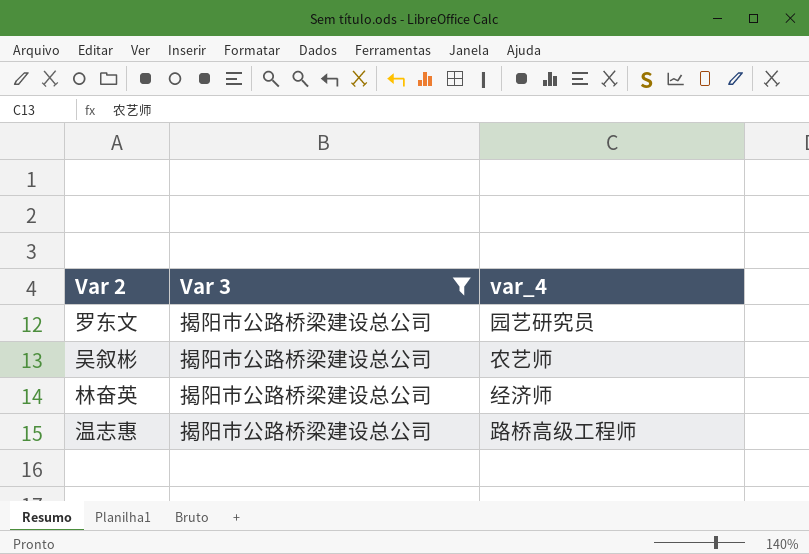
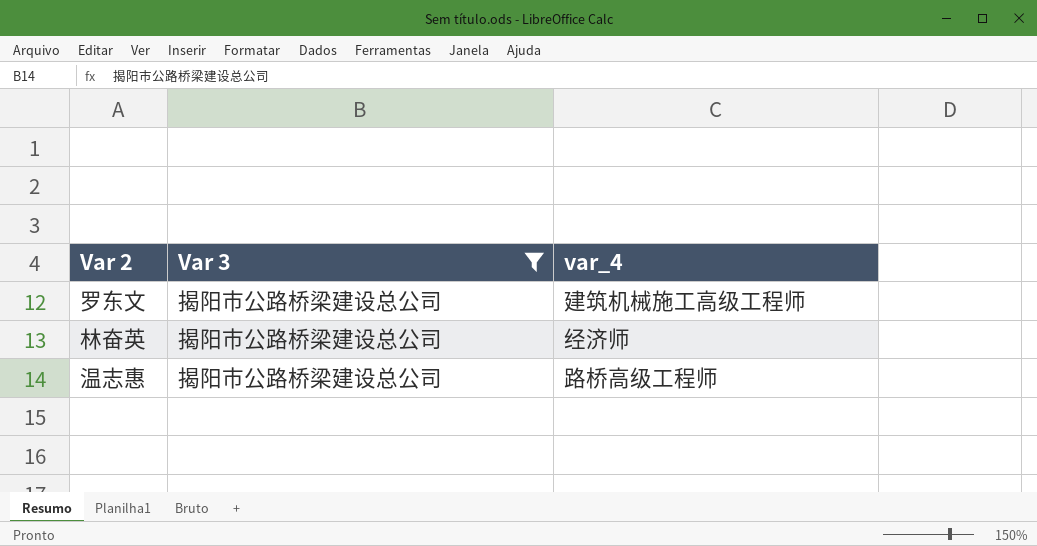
row 吴叙彬: 揭阳市公路桥梁建设总公司 | 农艺师 -> none
罗东文 | var_4: 园艺研究员 -> 建筑机械施工高级工程师

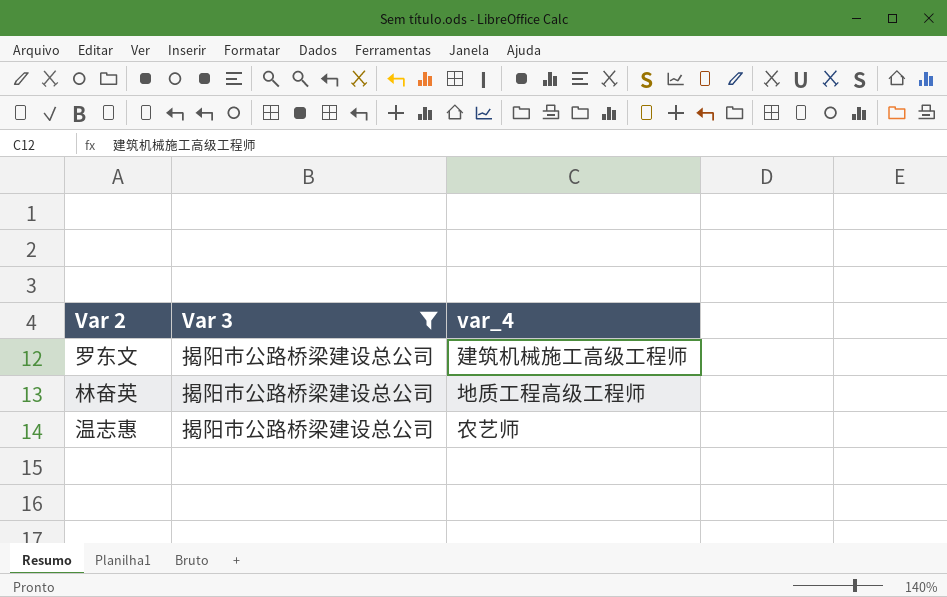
林奋英 | var_4: 经济师 -> 地质工程高级工程师
温志惠 | var_4: 路桥高级工程师 -> 农艺师

